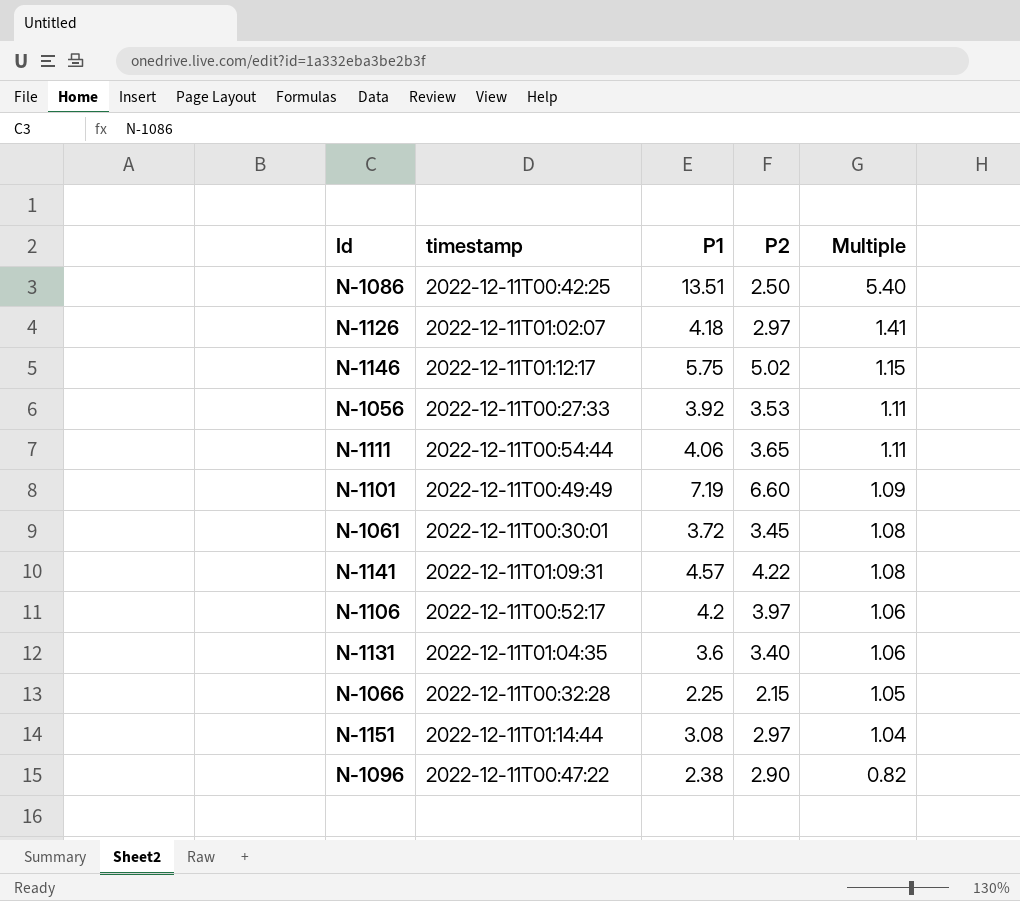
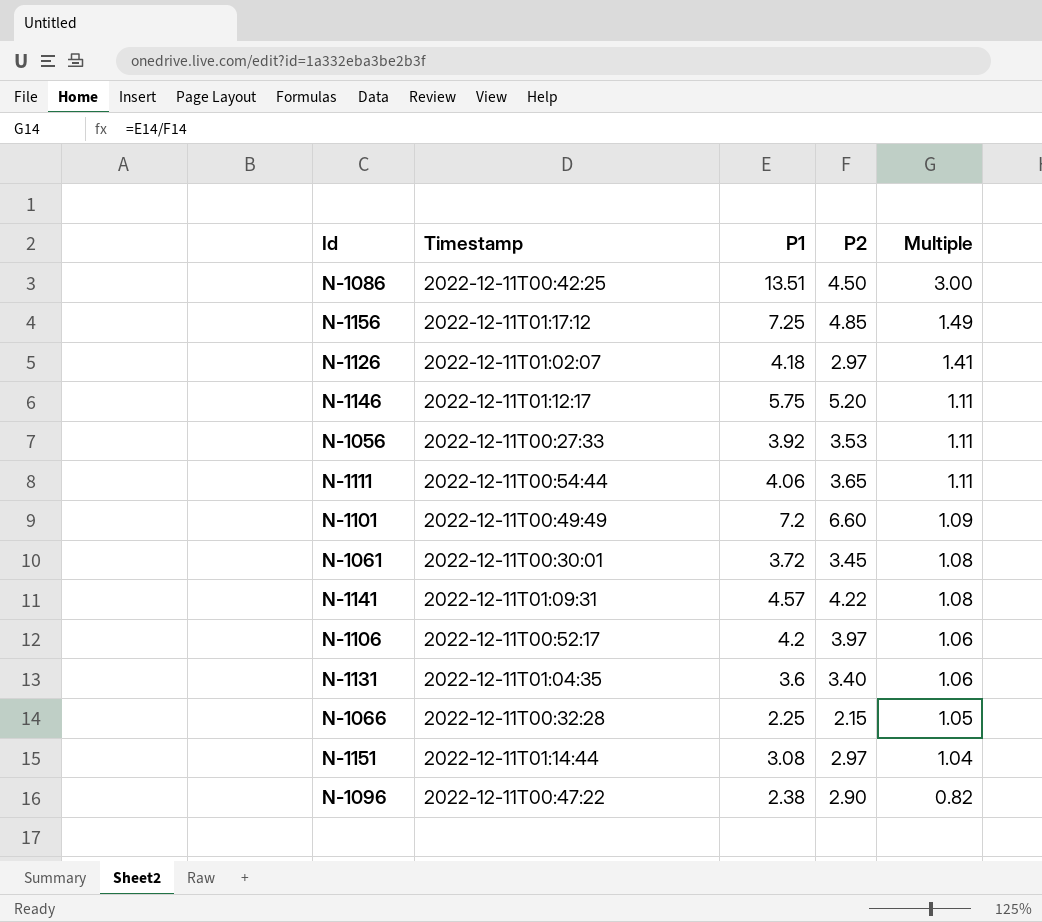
column name: timestamp -> Timestamp
N-1086 | P2: 2.50 -> 4.50
N-1086 | Multiple: 5.40 -> 3.00
row N-1156: none -> 2022-12-11T01:17:12 | 7.25 | 4.85 | 1.49
N-1146 | P2: 5.02 -> 5.20
N-1146 | Multiple: 1.15 -> 1.11
N-1101 | P1: 7.19 -> 7.2

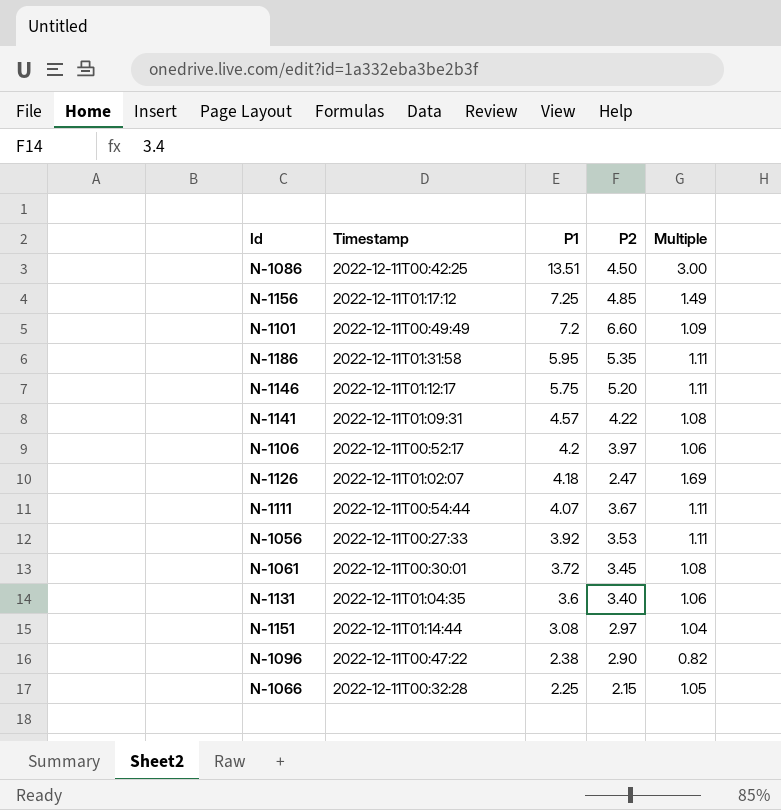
row order: Multiple descending -> P1 descending
row N-1186: none -> 2022-12-11T01:31:58 | 5.95 | 5.35 | 1.11
N-1126 | P2: 2.97 -> 2.47
N-1126 | Multiple: 1.41 -> 1.69
N-1111 | P1: 4.06 -> 4.07
N-1111 | P2: 3.65 -> 3.67

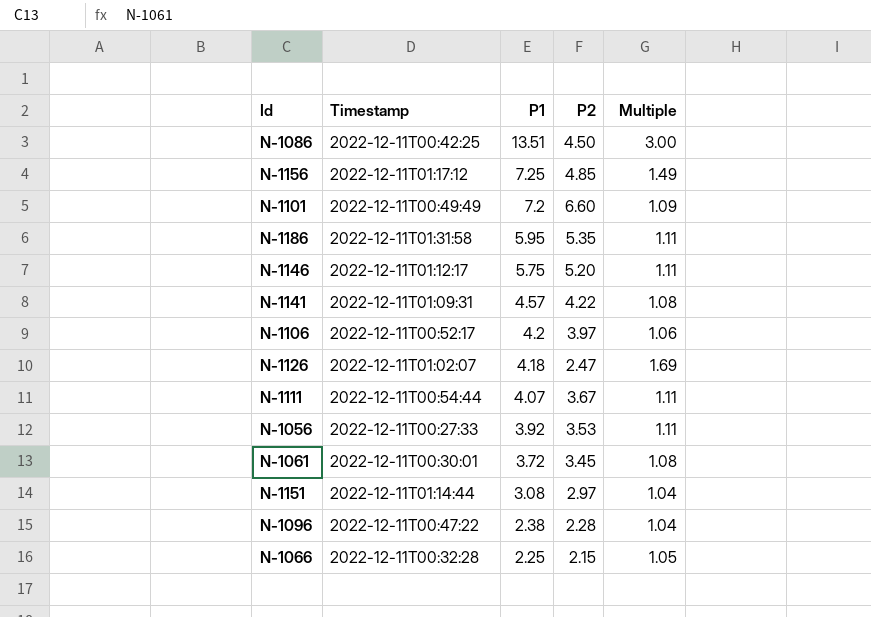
row N-1131: 2022-12-11T01:04:35 | 3.6 | 3.40 | 1.06 -> none
N-1096 | P2: 2.90 -> 2.28
N-1096 | Multiple: 0.82 -> 1.04

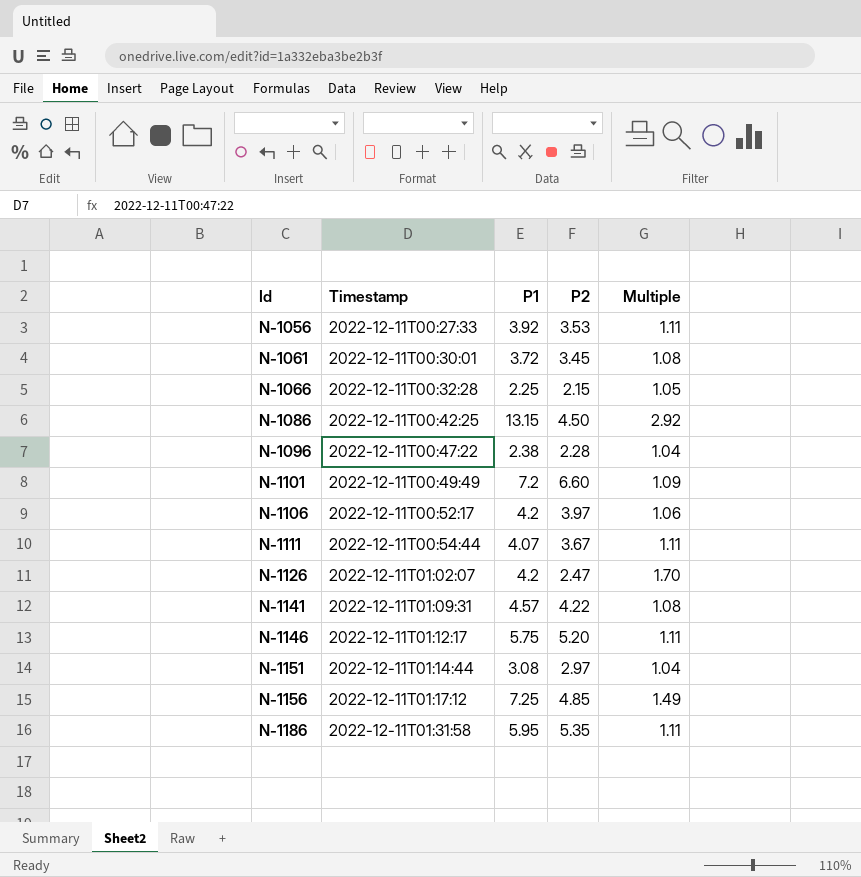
row order: P1 descending -> Id ascending
N-1086 | P1: 13.51 -> 13.15
N-1086 | Multiple: 3.00 -> 2.92
N-1126 | P1: 4.18 -> 4.2
N-1126 | Multiple: 1.69 -> 1.70

